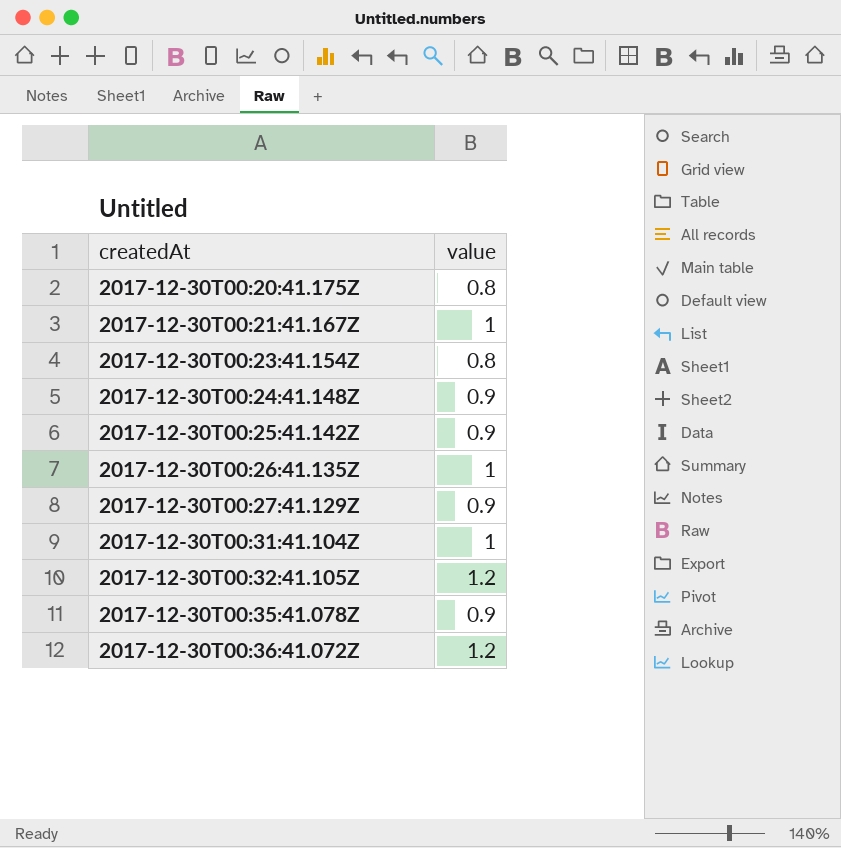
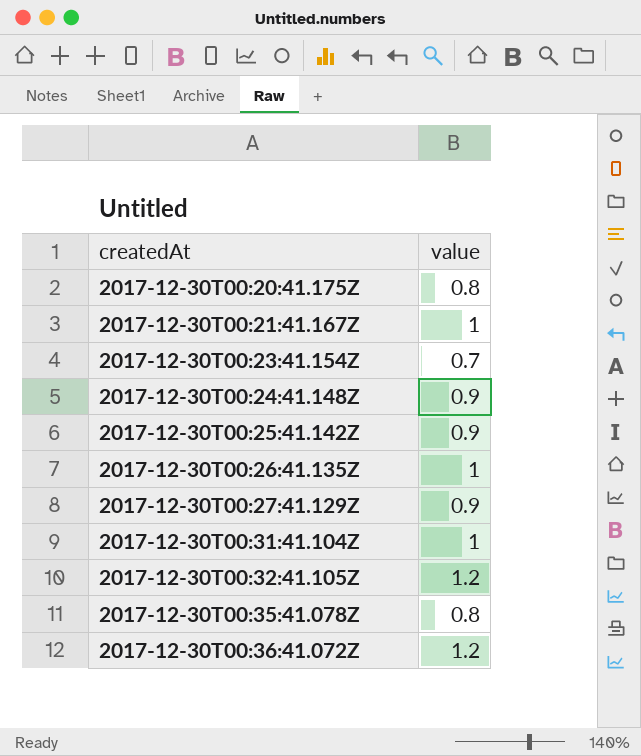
2017-12-30T00:23:41.154Z | value: 0.8 -> 0.7
2017-12-30T00:35:41.078Z | value: 0.9 -> 0.8

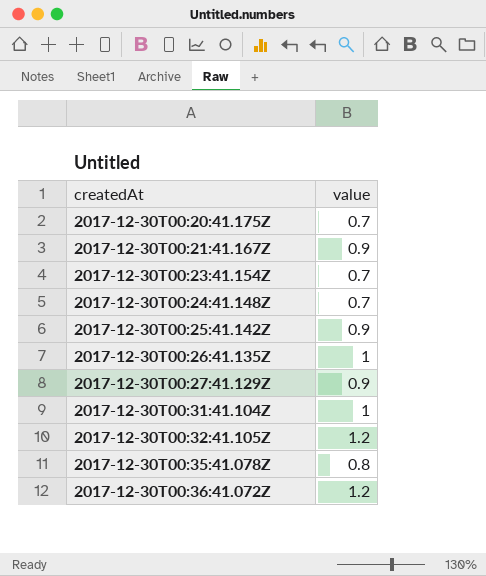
2017-12-30T00:20:41.175Z | value: 0.8 -> 0.7
2017-12-30T00:21:41.167Z | value: 1 -> 0.9
2017-12-30T00:24:41.148Z | value: 0.9 -> 0.7

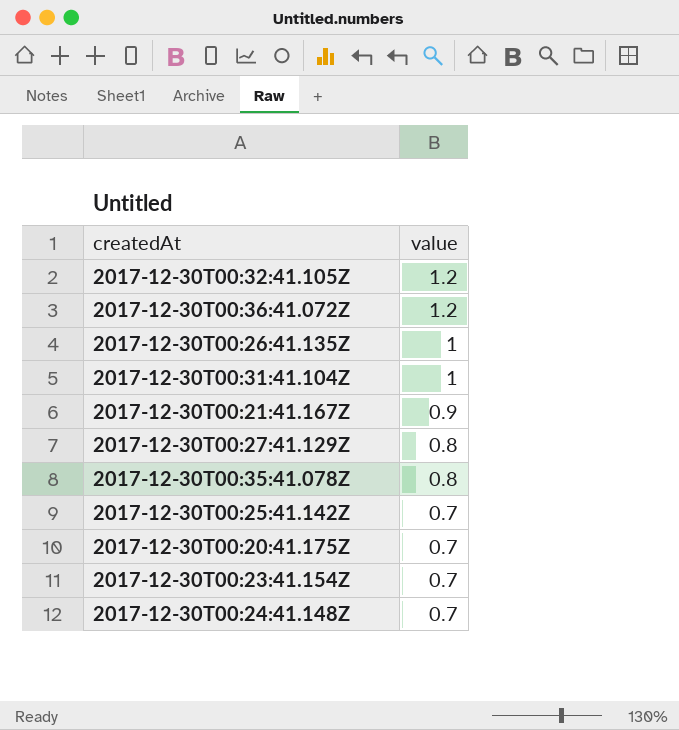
row order: createdAt ascending -> value descending
2017-12-30T00:27:41.129Z | value: 0.9 -> 0.8
2017-12-30T00:25:41.142Z | value: 0.9 -> 0.7

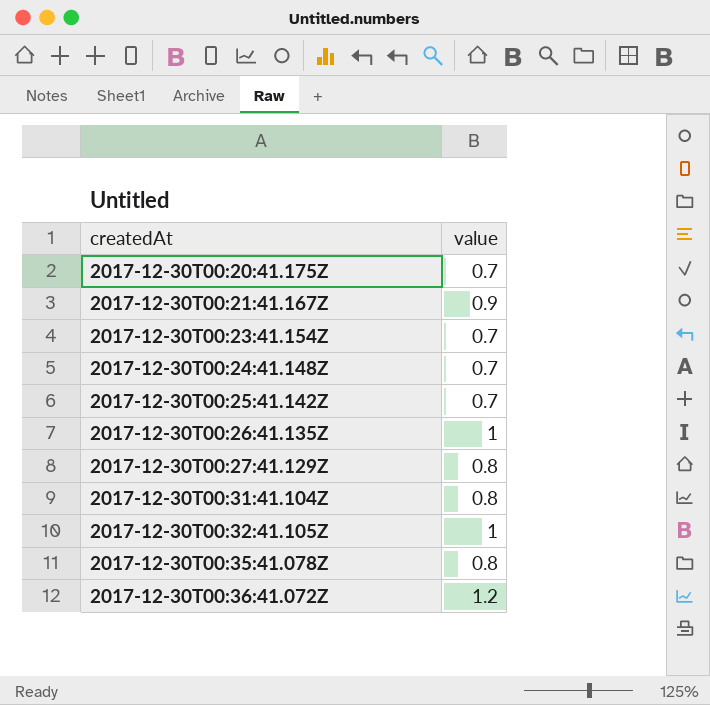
row order: value descending -> createdAt ascending
2017-12-30T00:31:41.104Z | value: 1 -> 0.8
2017-12-30T00:32:41.105Z | value: 1.2 -> 1

